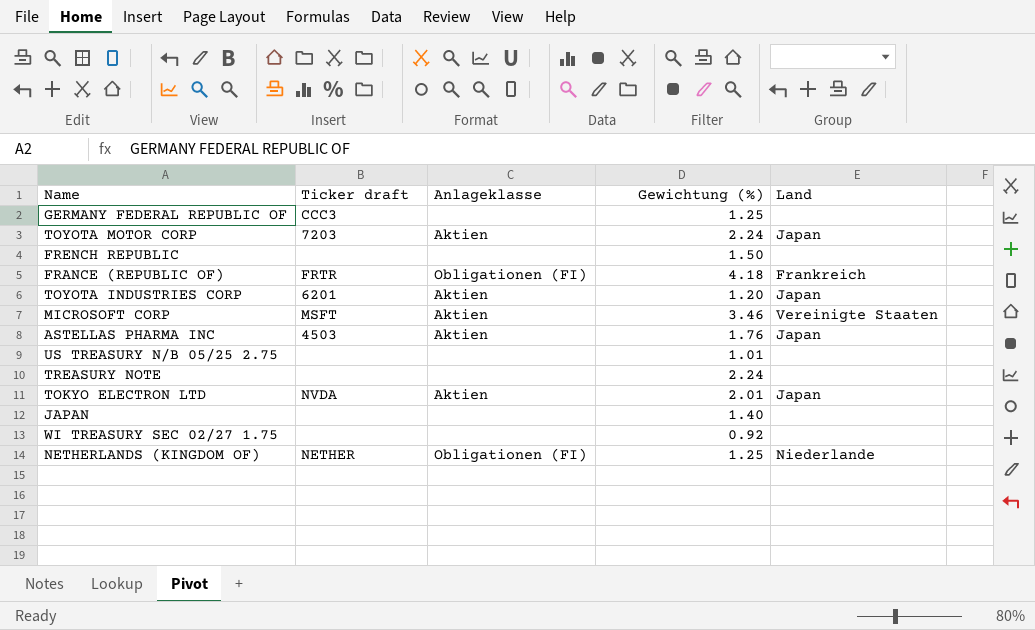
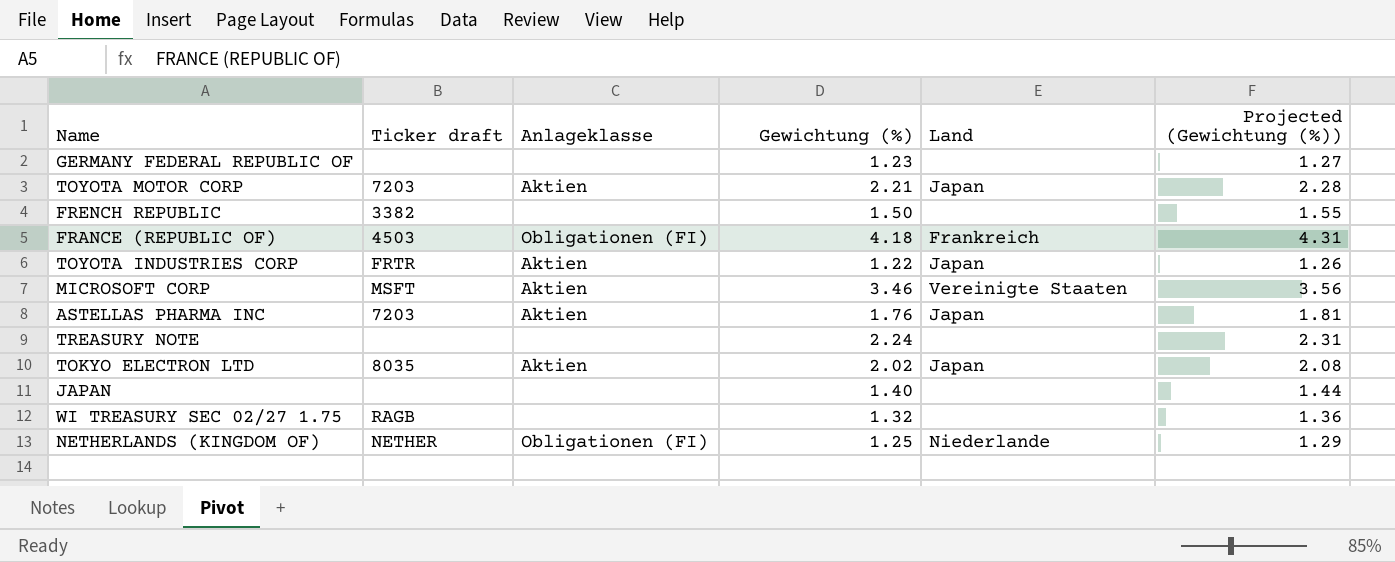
column Projected (Gewichtung (%)) | formula: none -> [Gewichtung (%)] * 1.03
row US TREASURY N/B 05/25 2.75: none | none | 1.01 | none -> none
GERMANY FEDERAL REPUBLIC OF | Ticker draft: CCC3 -> none
GERMANY FEDERAL REPUBLIC OF | Gewichtung (%): 1.25 -> 1.23
TOYOTA MOTOR CORP | Gewichtung (%): 2.24 -> 2.21
FRENCH REPUBLIC | Ticker draft: none -> 3382
FRANCE (REPUBLIC OF) | Ticker draft: FRTR -> 4503
TOYOTA INDUSTRIES CORP | Ticker draft: 6201 -> FRTR
TOYOTA INDUSTRIES CORP | Gewichtung (%): 1.20 -> 1.22
ASTELLAS PHARMA INC | Ticker draft: 4503 -> 7203
TOKYO ELECTRON LTD | Ticker draft: NVDA -> 8035
TOKYO ELECTRON LTD | Gewichtung (%): 2.01 -> 2.02
WI TREASURY SEC 02/27 1.75 | Ticker draft: none -> RAGB
WI TREASURY SEC 02/27 1.75 | Gewichtung (%): 0.92 -> 1.32

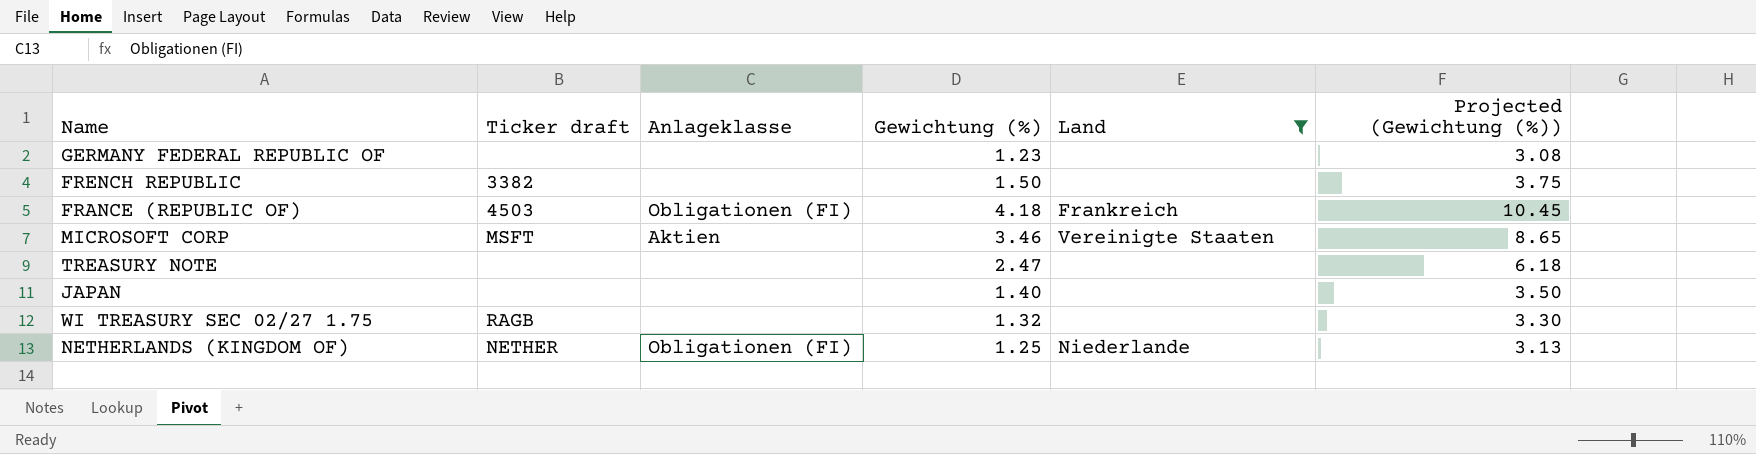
filter: none -> Land != Japan
column Projected (Gewichtung (%)) | formula: [Gewichtung (%)] * 1.03 -> [Gewichtung (%)] * 2.5
TREASURY NOTE | Gewichtung (%): 2.24 -> 2.47

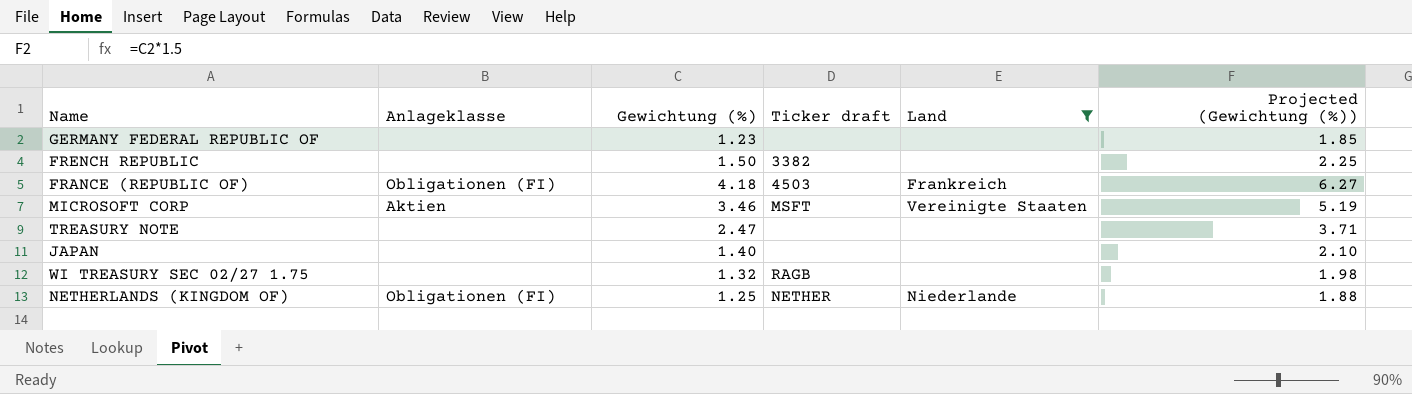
column Ticker draft | position: 2 -> 4
column Projected (Gewichtung (%)) | formula: [Gewichtung (%)] * 2.5 -> [Gewichtung (%)] * 1.5

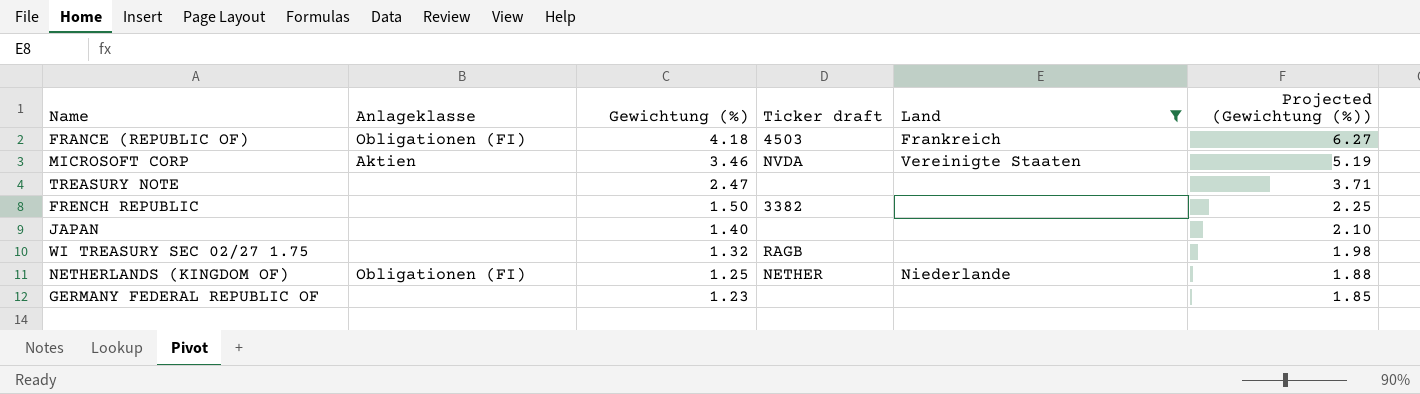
row order: none -> Gewichtung (%) descending
MICROSOFT CORP | Ticker draft: MSFT -> NVDA

